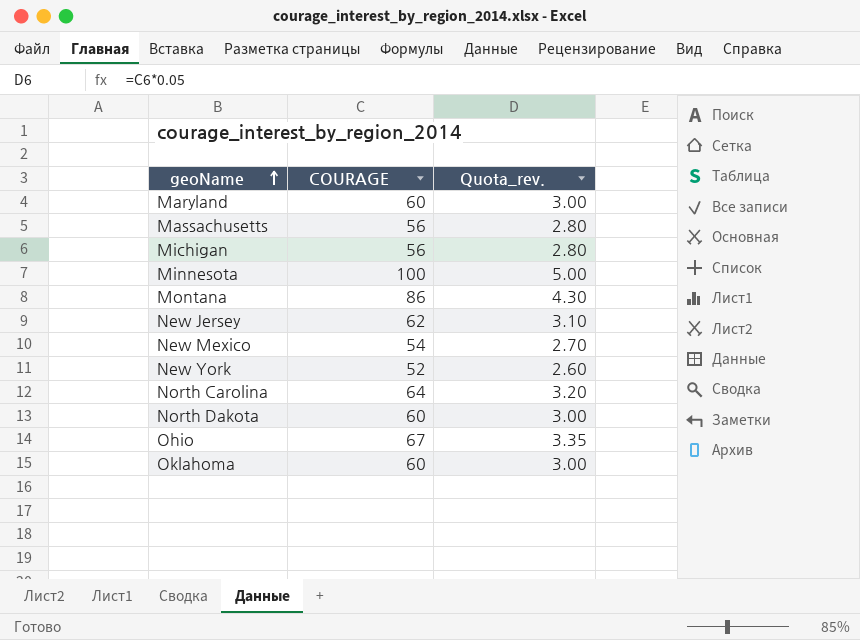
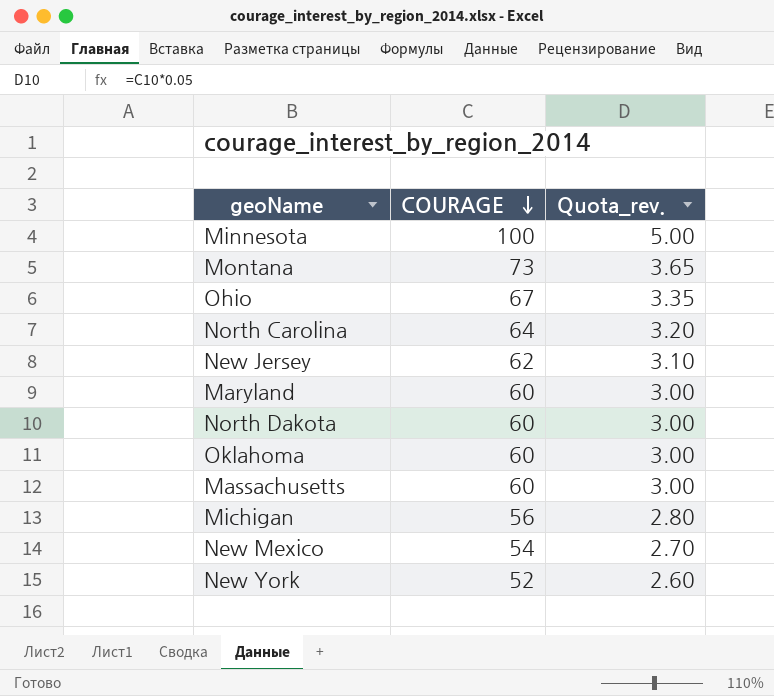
row order: geoName ascending -> COURAGE descending
Montana | COURAGE: 86 -> 73
Montana | Quota_rev.: 4.30 -> 3.65
Massachusetts | COURAGE: 56 -> 60
Massachusetts | Quota_rev.: 2.80 -> 3.00

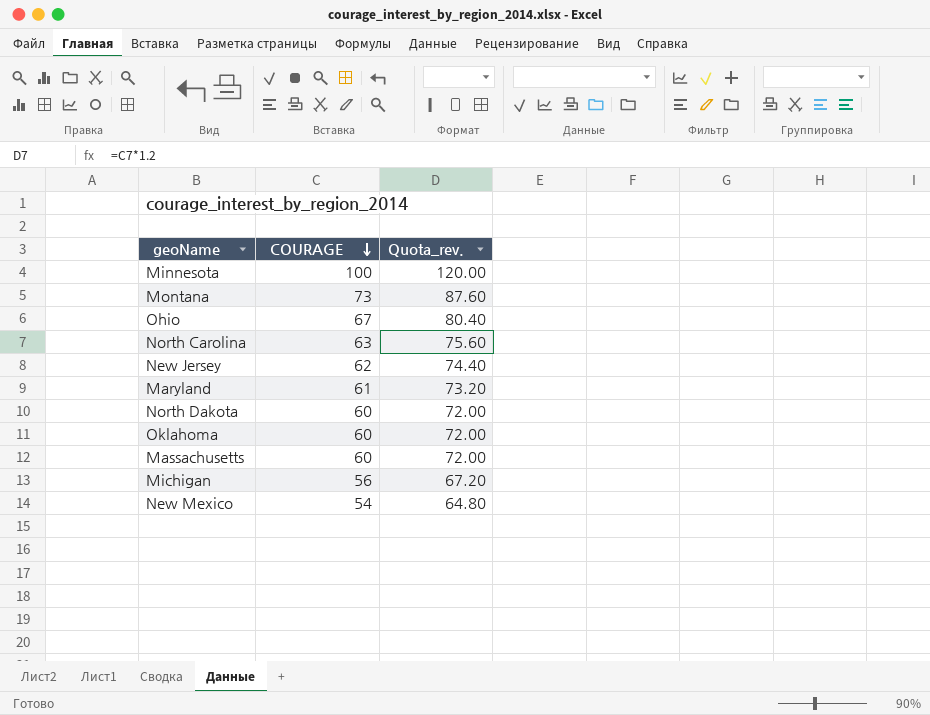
column Quota_rev. | formula: [COURAGE] * 0.05 -> [COURAGE] * 1.2
row New York: 52 | 2.60 -> none
North Carolina | COURAGE: 64 -> 63
Maryland | COURAGE: 60 -> 61

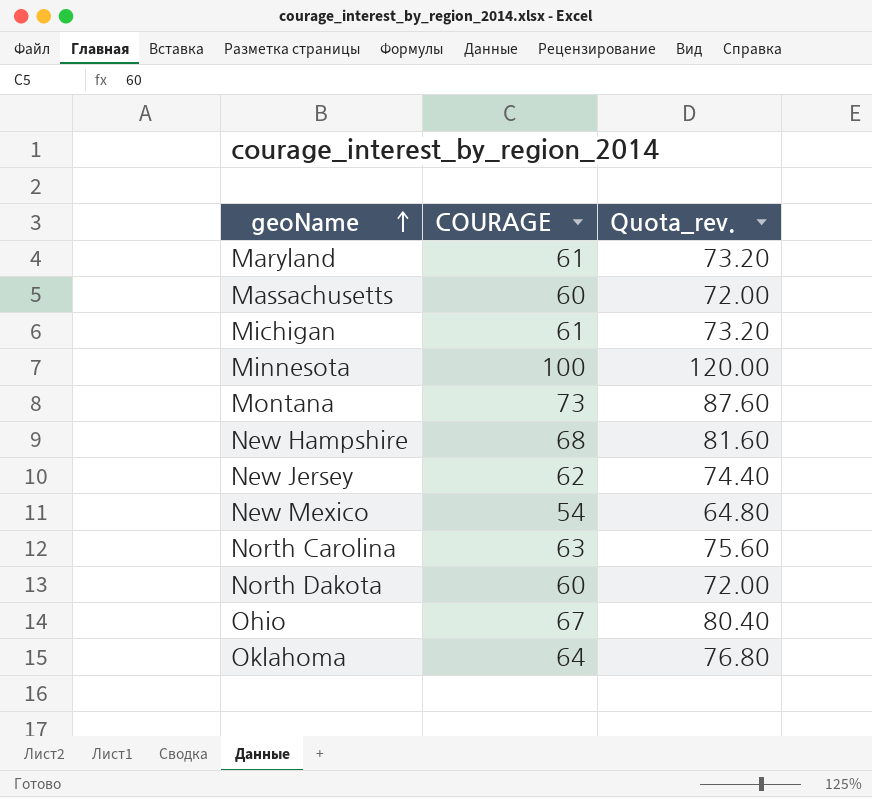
row order: COURAGE descending -> geoName ascending
Michigan | COURAGE: 56 -> 61
Michigan | Quota_rev.: 67.20 -> 73.20
row New Hampshire: none -> 68 | 81.60
Oklahoma | COURAGE: 60 -> 64
Oklahoma | Quota_rev.: 72.00 -> 76.80

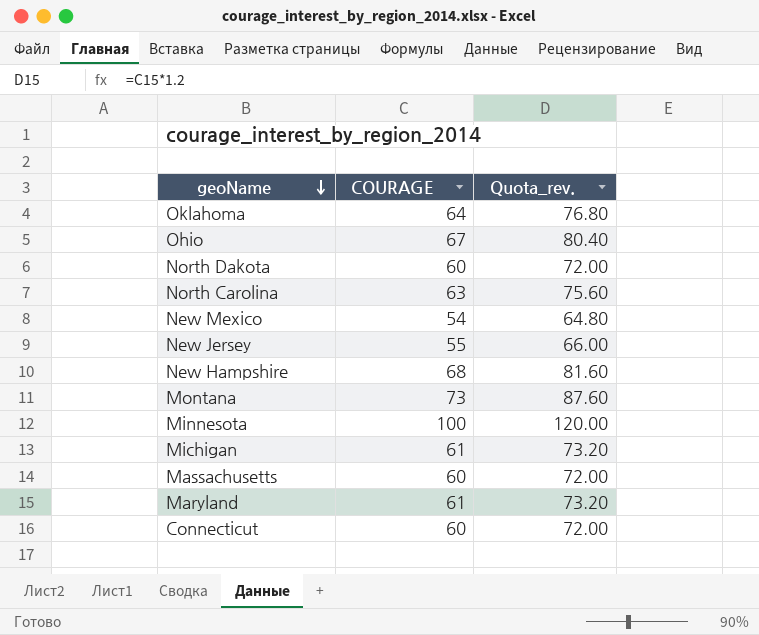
row order: geoName ascending -> geoName descending
New Jersey | COURAGE: 62 -> 55
New Jersey | Quota_rev.: 74.40 -> 66.00
row Connecticut: none -> 60 | 72.00

